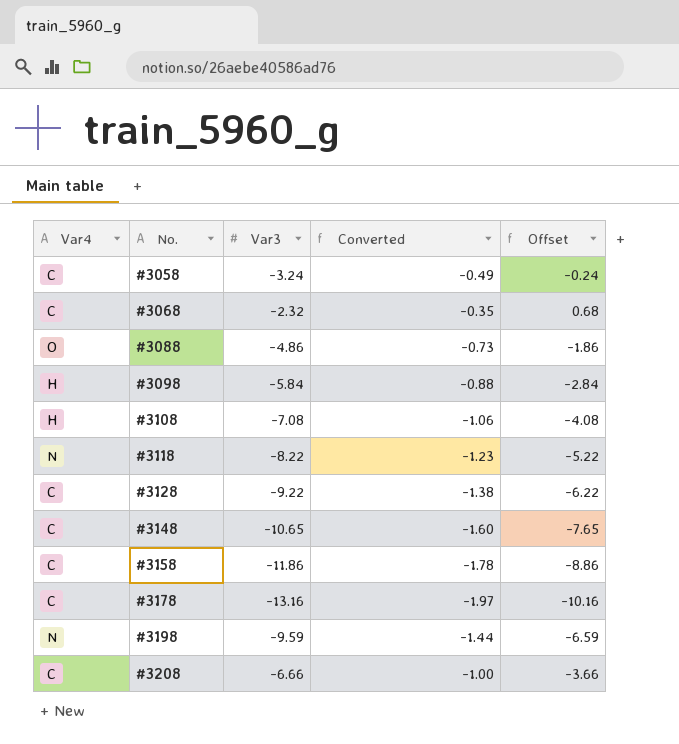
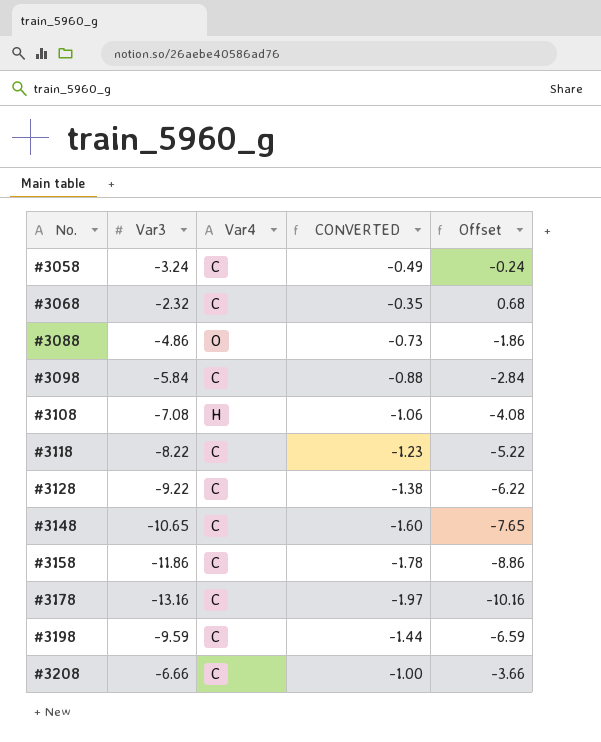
column Var4 | position: 1 -> 3
column name: Converted -> CONVERTED
#3098 | Var4: H -> C
#3118 | Var4: N -> C
#3198 | Var4: N -> C

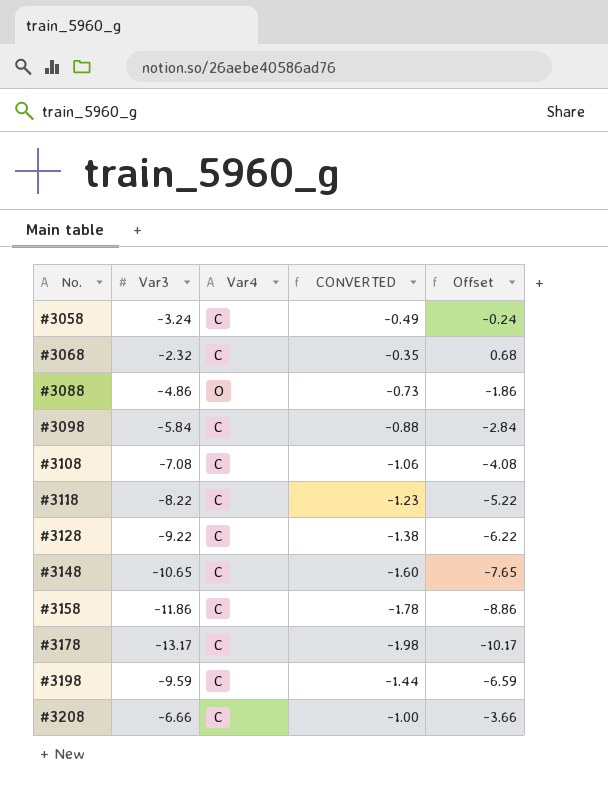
#3108 | Var4: H -> C
#3178 | Var3: -13.16 -> -13.17
#3178 | CONVERTED: -1.97 -> -1.98
#3178 | Offset: -10.16 -> -10.17

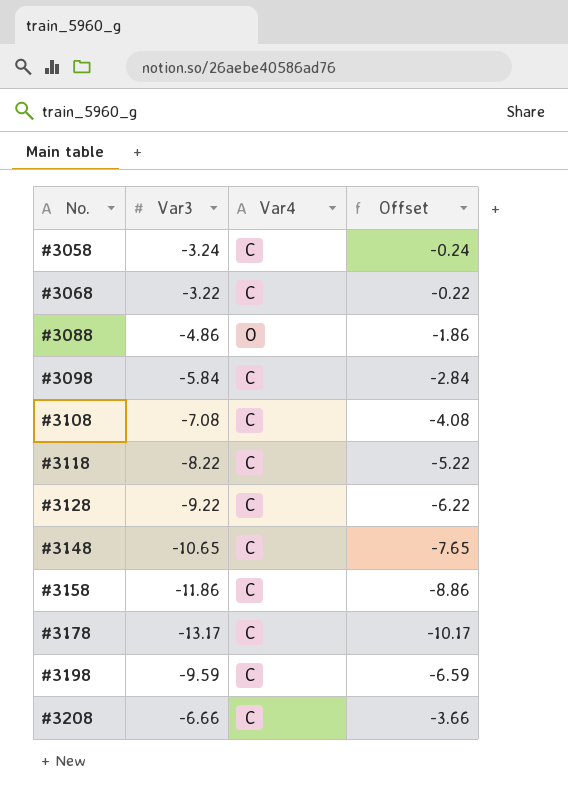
column CONVERTED | formula: [Var3] * 0.15 -> none
#3068 | Var3: -2.32 -> -3.22
#3068 | Offset: 0.68 -> -0.22

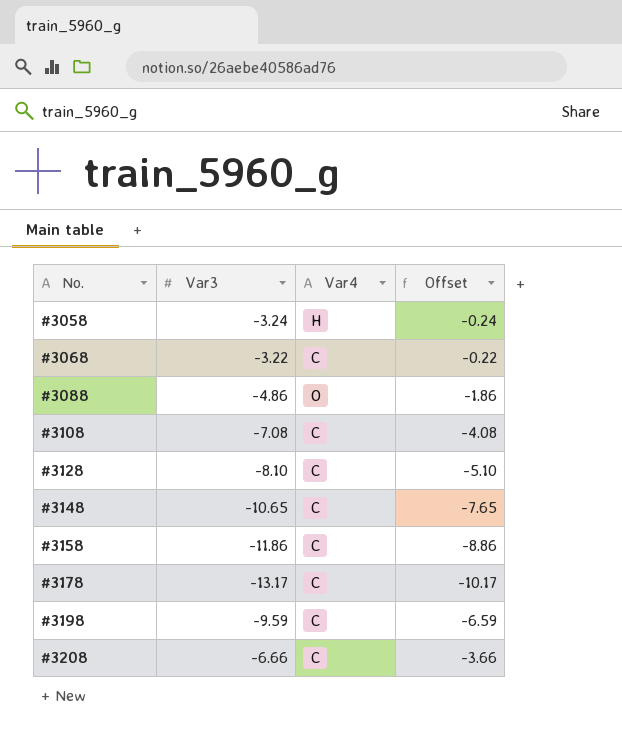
row #3098: -5.84 | C | -2.84 -> none
row #3118: -8.22 | C | -5.22 -> none
#3058 | Var4: C -> H
#3128 | Var3: -9.22 -> -8.10
#3128 | Offset: -6.22 -> -5.10

